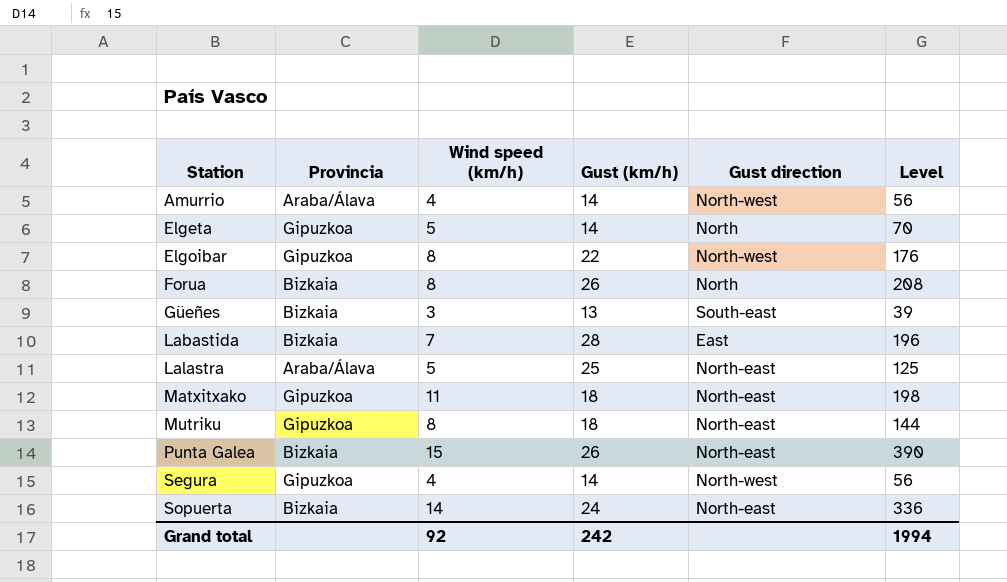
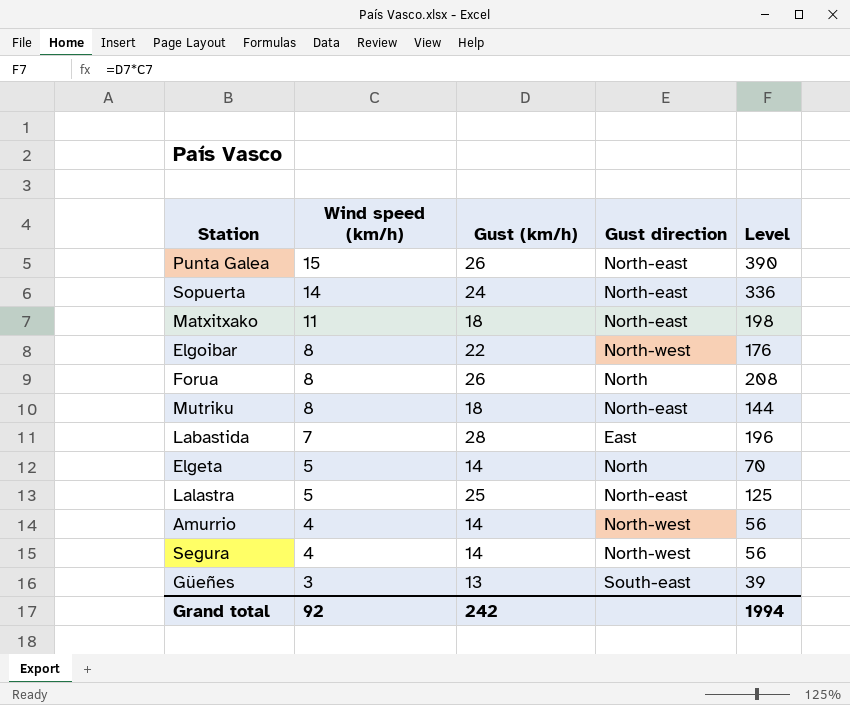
row order: Station ascending -> Wind speed (km/h) descending
column Provincia | position: 2 -> none

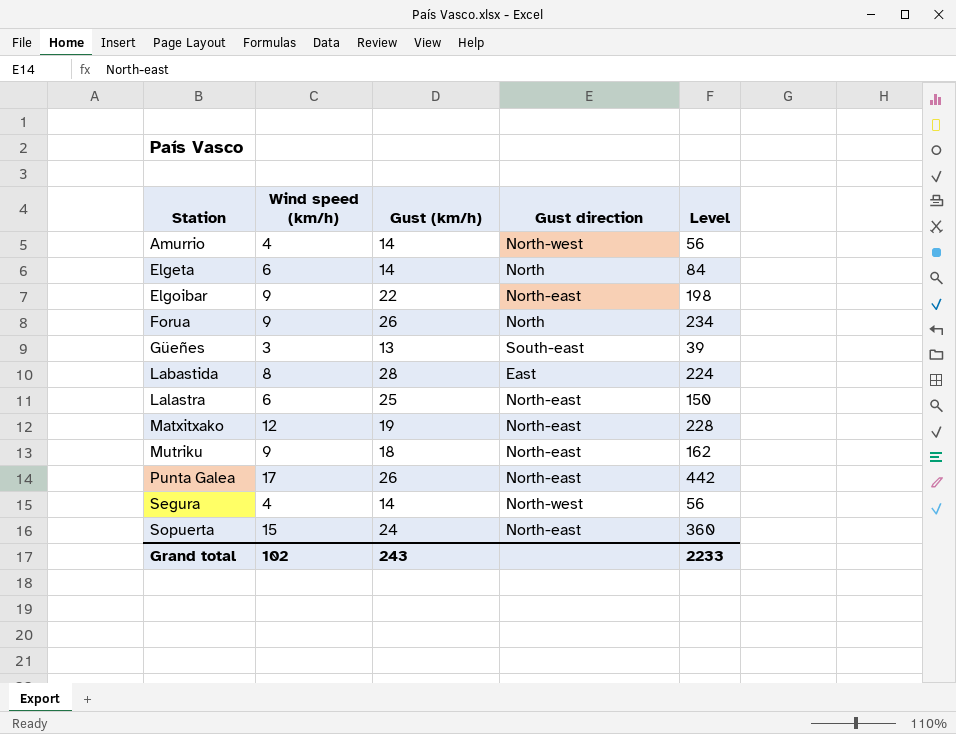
row order: Wind speed (km/h) descending -> Station ascending
Elgeta | Wind speed (km/h): 5 -> 6
Elgeta | Level: 70 -> 84
Elgoibar | Wind speed (km/h): 8 -> 9
Elgoibar | Gust direction: North-west -> North-east
Elgoibar | Level: 176 -> 198
Forua | Wind speed (km/h): 8 -> 9
Forua | Level: 208 -> 234
Labastida | Wind speed (km/h): 7 -> 8
Labastida | Level: 196 -> 224
Lalastra | Wind speed (km/h): 5 -> 6
Lalastra | Level: 125 -> 150
Matxitxako | Wind speed (km/h): 11 -> 12
Matxitxako | Gust (km/h): 18 -> 19
Matxitxako | Level: 198 -> 228
Mutriku | Wind speed (km/h): 8 -> 9
Mutriku | Level: 144 -> 162
Punta Galea | Wind speed (km/h): 15 -> 17
Punta Galea | Level: 390 -> 442
Sopuerta | Wind speed (km/h): 14 -> 15
Sopuerta | Level: 336 -> 360
Grand total | Wind speed (km/h): 92 -> 102
Grand total | Gust (km/h): 242 -> 243
Grand total | Level: 1994 -> 2233

